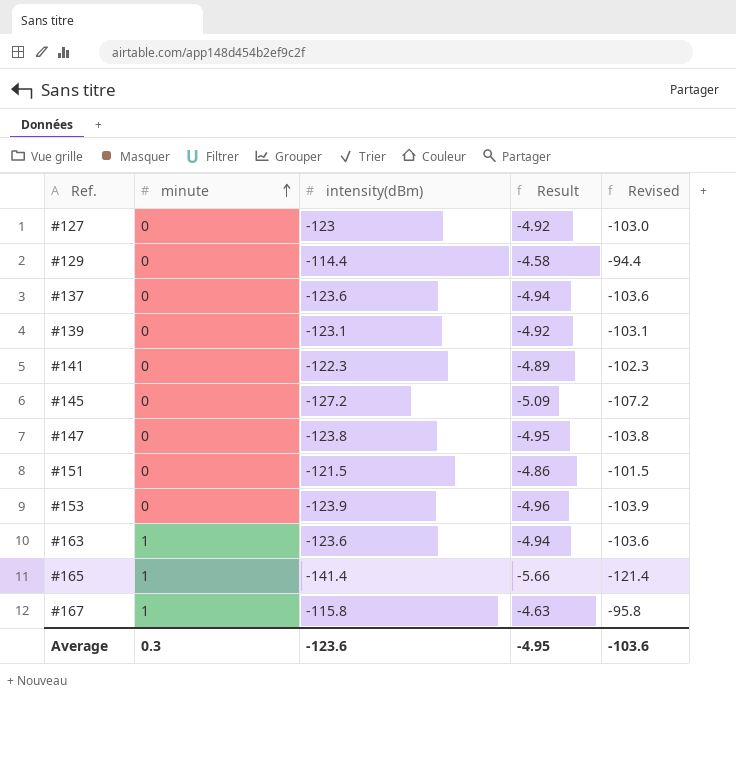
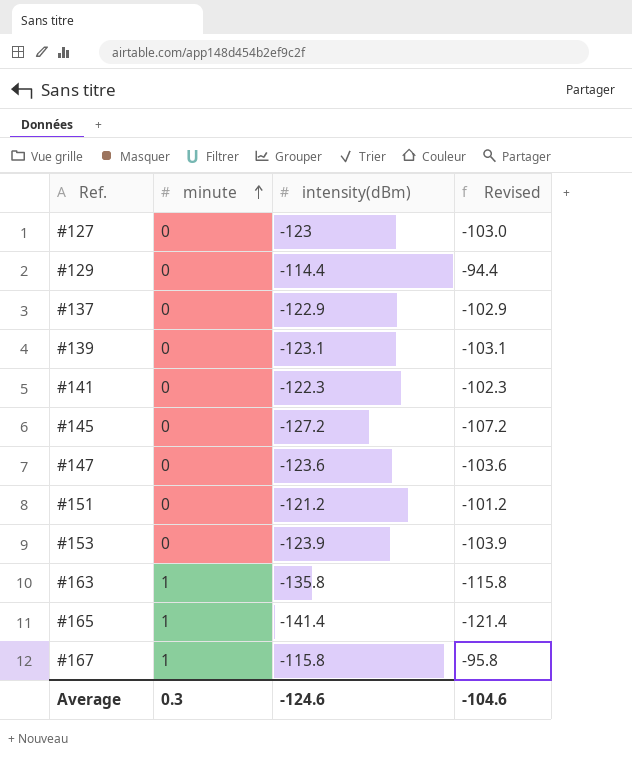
column Result | formula: [intensity(dBm)] * 0.04 -> none
#137 | intensity(dBm): -123.6 -> -122.9
#137 | Revised: -103.6 -> -102.9
#147 | intensity(dBm): -123.8 -> -123.6
#147 | Revised: -103.8 -> -103.6
#151 | intensity(dBm): -121.5 -> -121.2
#151 | Revised: -101.5 -> -101.2
#163 | intensity(dBm): -123.6 -> -135.8
#163 | Revised: -103.6 -> -115.8
Average | intensity(dBm): -123.6 -> -124.6
Average | Revised: -103.6 -> -104.6

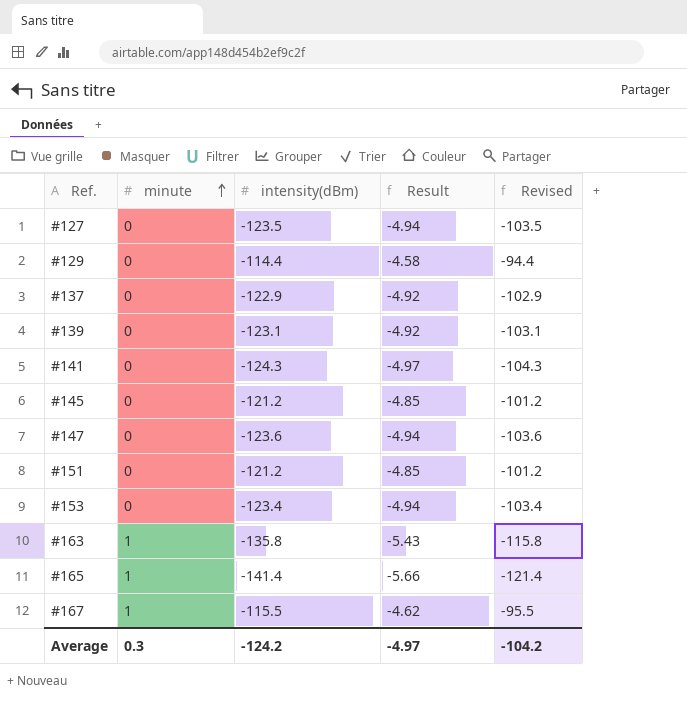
column Result | formula: none -> [intensity(dBm)] * 0.04
#127 | intensity(dBm): -123 -> -123.5
#127 | Revised: -103.0 -> -103.5
#141 | intensity(dBm): -122.3 -> -124.3
#141 | Revised: -102.3 -> -104.3
#145 | intensity(dBm): -127.2 -> -121.2
#145 | Revised: -107.2 -> -101.2
#153 | intensity(dBm): -123.9 -> -123.4
#153 | Revised: -103.9 -> -103.4
#167 | intensity(dBm): -115.8 -> -115.5
#167 | Revised: -95.8 -> -95.5
Average | intensity(dBm): -124.6 -> -124.2
Average | Revised: -104.6 -> -104.2

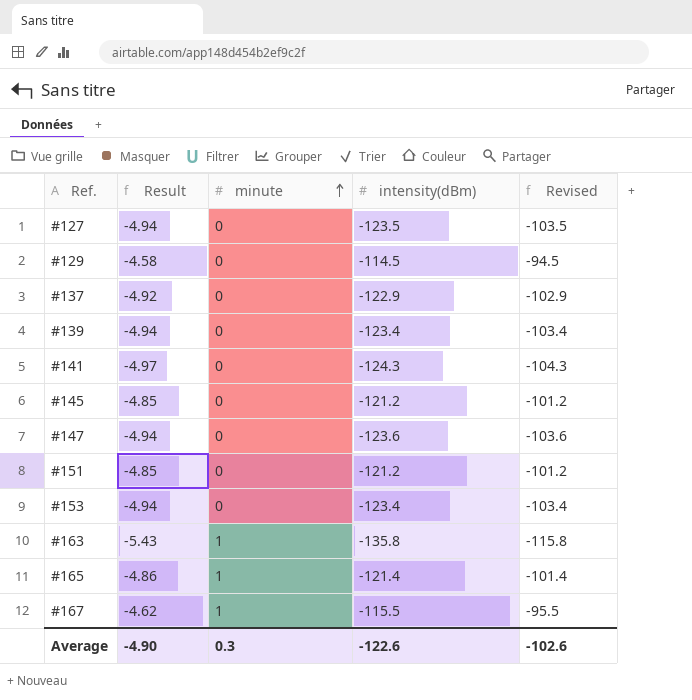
column Result | position: 4 -> 2
#129 | intensity(dBm): -114.4 -> -114.5
#129 | Revised: -94.4 -> -94.5
#139 | Result: -4.92 -> -4.94
#139 | intensity(dBm): -123.1 -> -123.4
#139 | Revised: -103.1 -> -103.4
#165 | Result: -5.66 -> -4.86
#165 | intensity(dBm): -141.4 -> -121.4
#165 | Revised: -121.4 -> -101.4
Average | Result: -4.97 -> -4.90
Average | intensity(dBm): -124.2 -> -122.6
Average | Revised: -104.2 -> -102.6

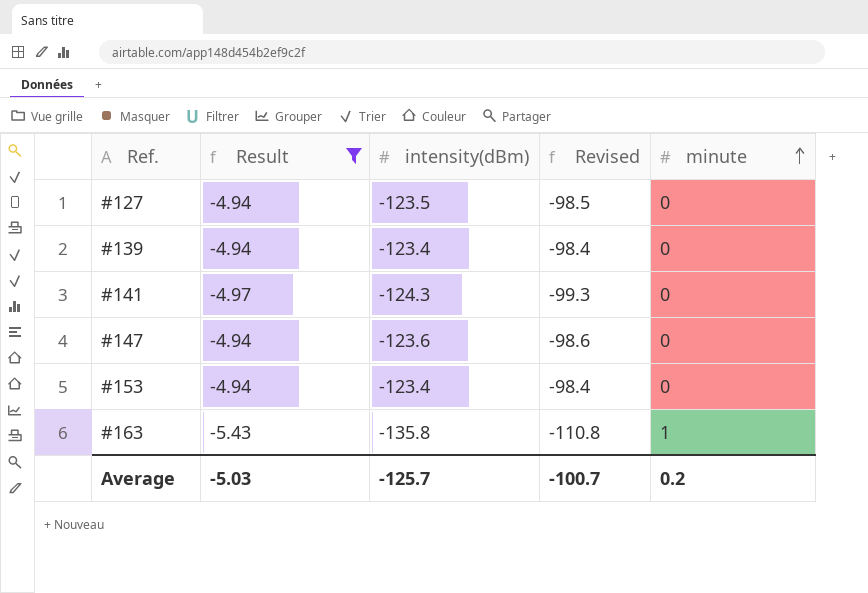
filter: none -> Result <= -4.94
column Revised | formula: [intensity(dBm)] + 20 -> [intensity(dBm)] + 25
column minute | position: 3 -> 5
Average | Result: -4.90 -> -5.03
Average | intensity(dBm): -122.6 -> -125.7
Average | Revised: -102.6 -> -100.7
Average | minute: 0.3 -> 0.2

